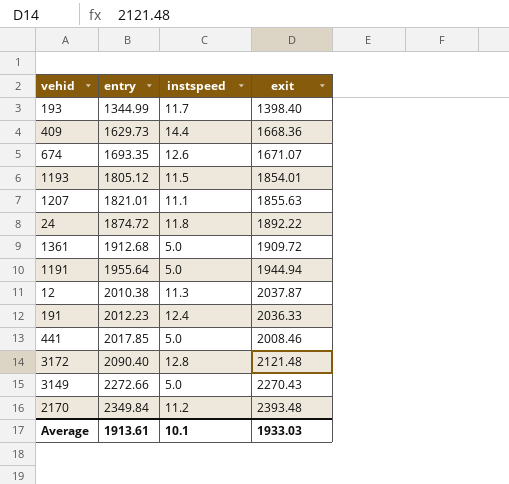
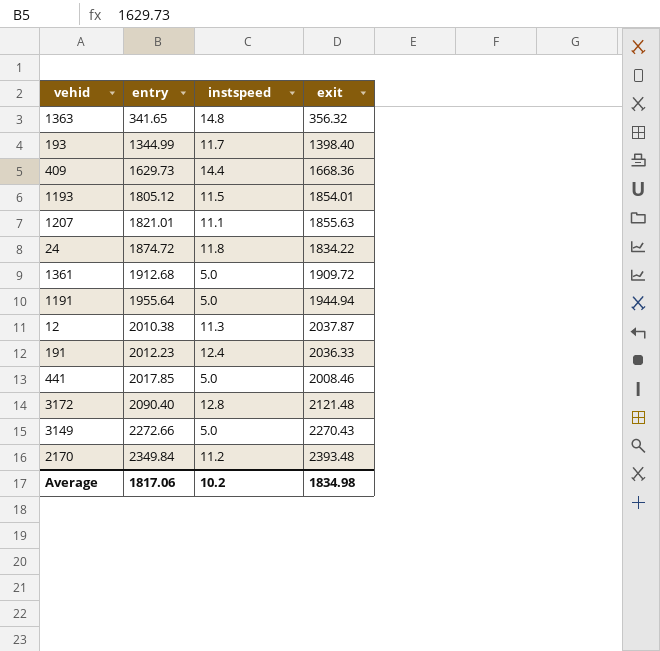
row 674: 1693.35 | 12.6 | 1671.07 -> none
row 1363: none -> 341.65 | 14.8 | 356.32
24 | exit: 1892.22 -> 1834.22
Average | entry: 1913.61 -> 1817.06
Average | instspeed: 10.1 -> 10.2
Average | exit: 1933.03 -> 1834.98

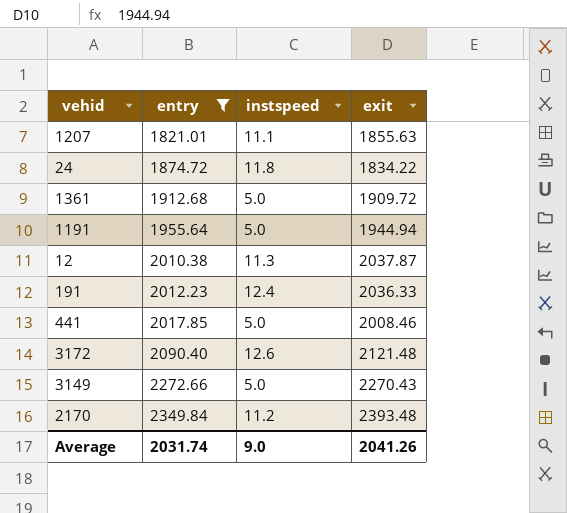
filter: none -> entry >= 1821.01
3172 | instspeed: 12.8 -> 12.6
Average | entry: 1817.06 -> 2031.74
Average | instspeed: 10.2 -> 9.0
Average | exit: 1834.98 -> 2041.26

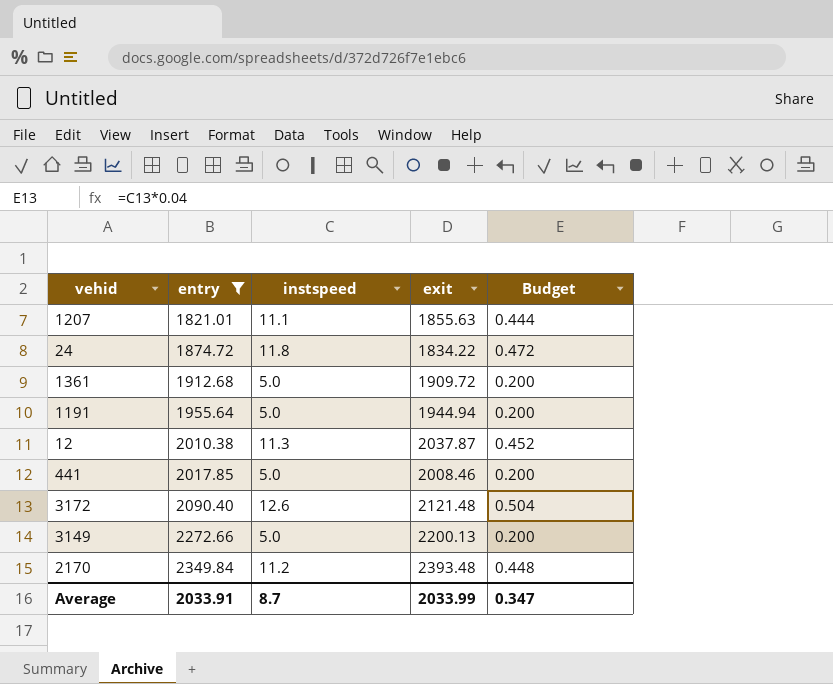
column Budget | formula: none -> [instspeed] * 0.04
row 191: 2012.23 | 12.4 | 2036.33 -> none
3149 | exit: 2270.43 -> 2200.13
Average | entry: 2031.74 -> 2033.91
Average | instspeed: 9.0 -> 8.7
Average | exit: 2041.26 -> 2033.99

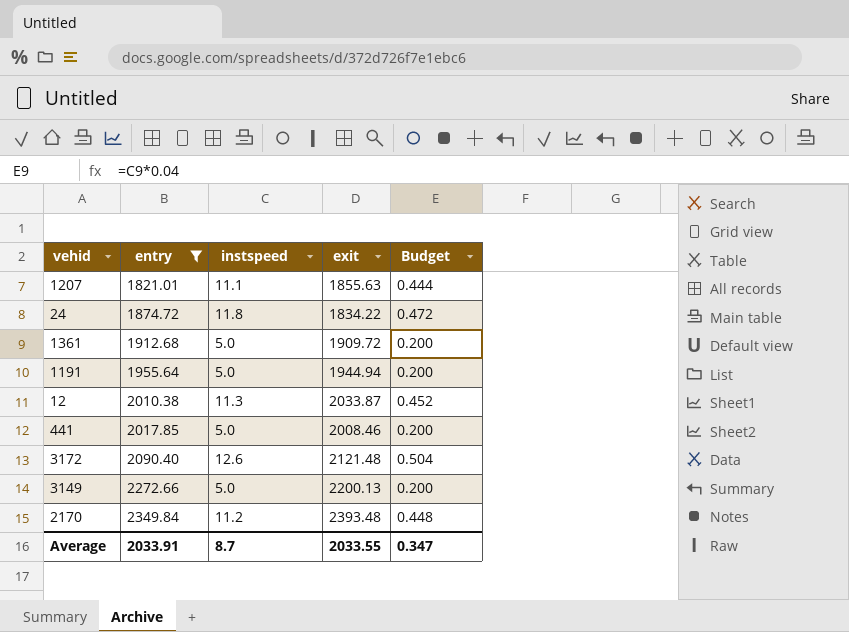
12 | exit: 2037.87 -> 2033.87
Average | exit: 2033.99 -> 2033.55

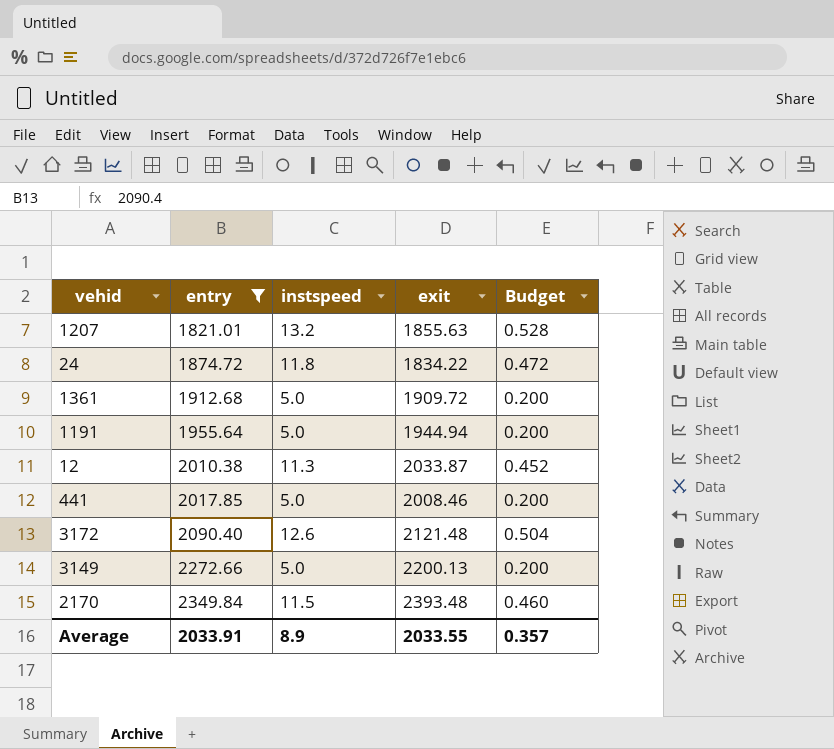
1207 | instspeed: 11.1 -> 13.2
1207 | Budget: 0.444 -> 0.528
2170 | instspeed: 11.2 -> 11.5
2170 | Budget: 0.448 -> 0.460
Average | instspeed: 8.7 -> 8.9
Average | Budget: 0.347 -> 0.357

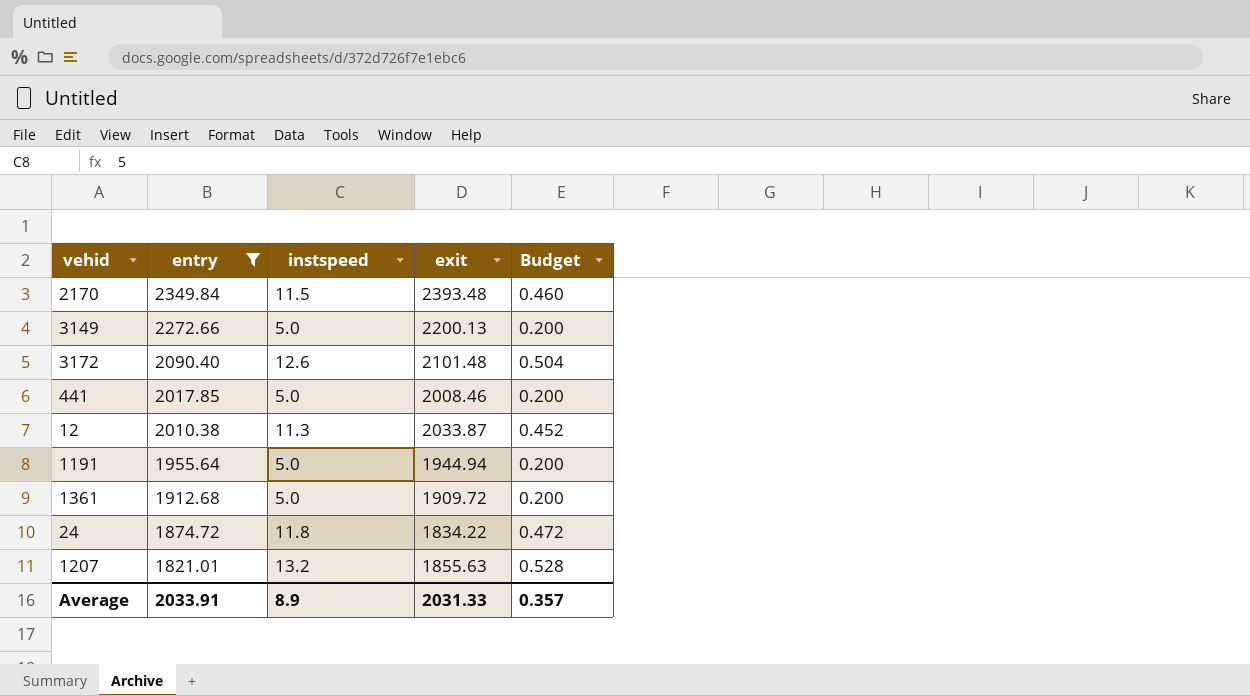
row order: entry ascending -> entry descending
3172 | exit: 2121.48 -> 2101.48
Average | exit: 2033.55 -> 2031.33

